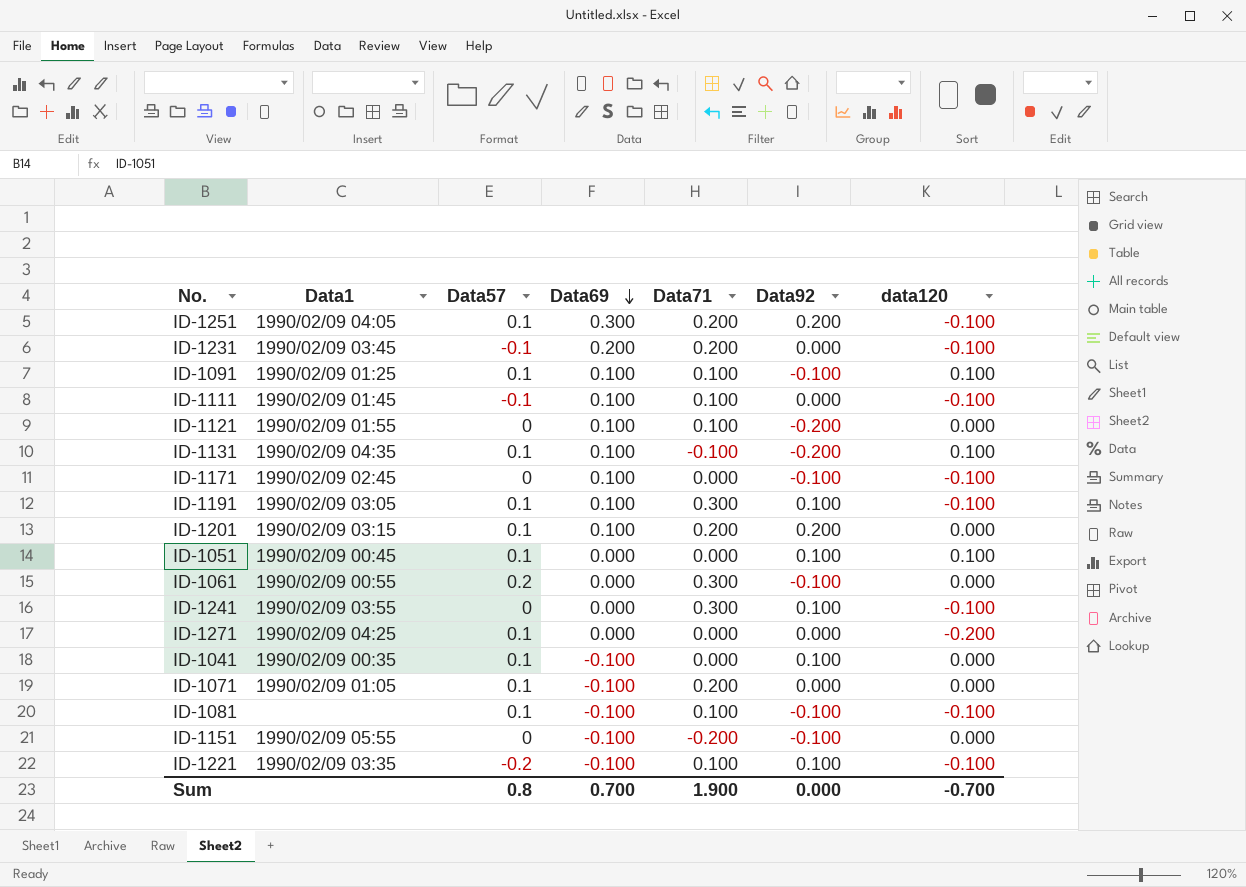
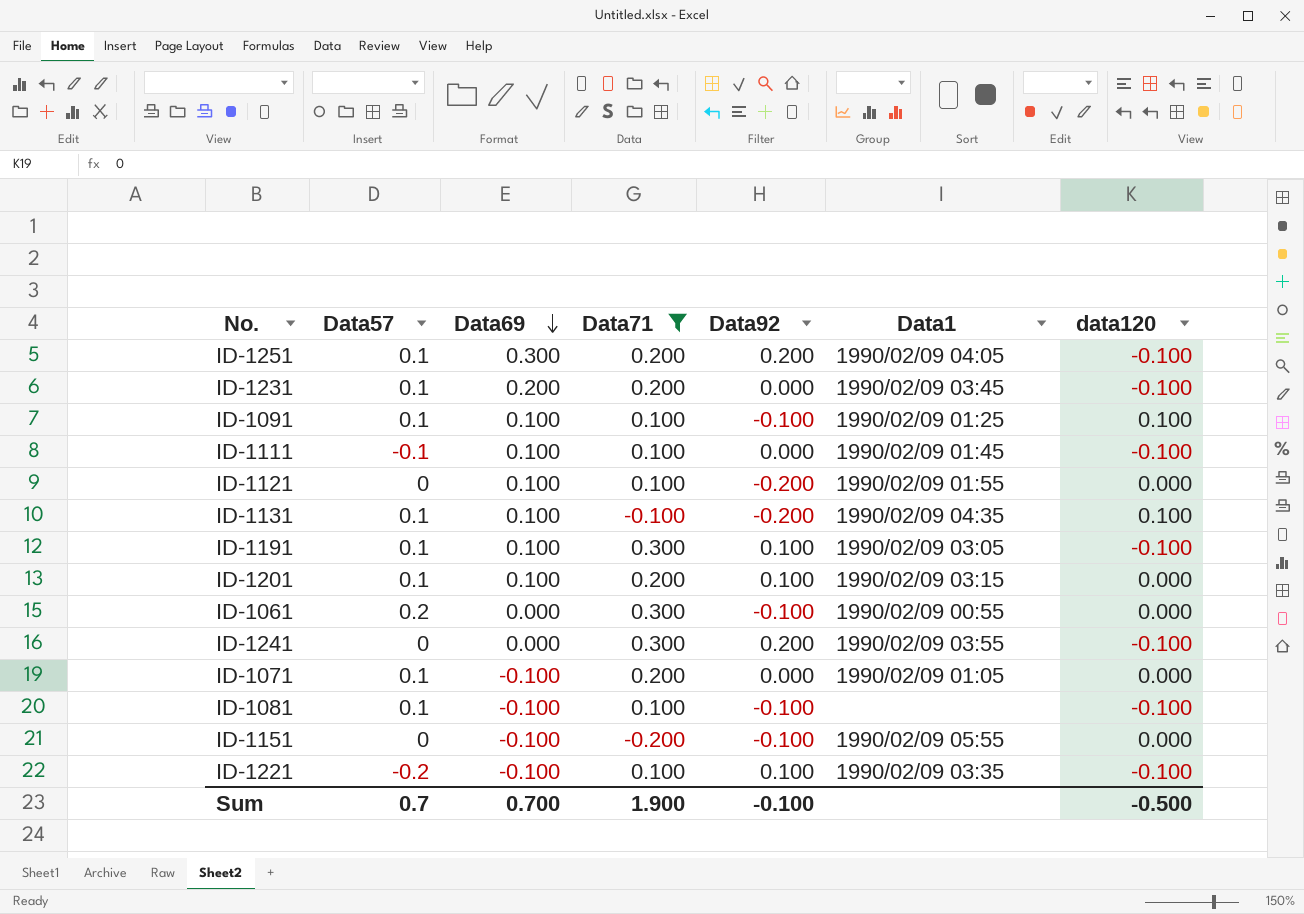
filter: none -> Data71 != 0.000
column Data1 | position: 2 -> 6
ID-1231 | Data57: -0.1 -> 0.1
ID-1201 | Data92: 0.200 -> 0.100
ID-1241 | Data92: 0.100 -> 0.200
Sum | Data57: 0.8 -> 0.7
Sum | Data92: 0.000 -> -0.100
Sum | data120: -0.700 -> -0.500

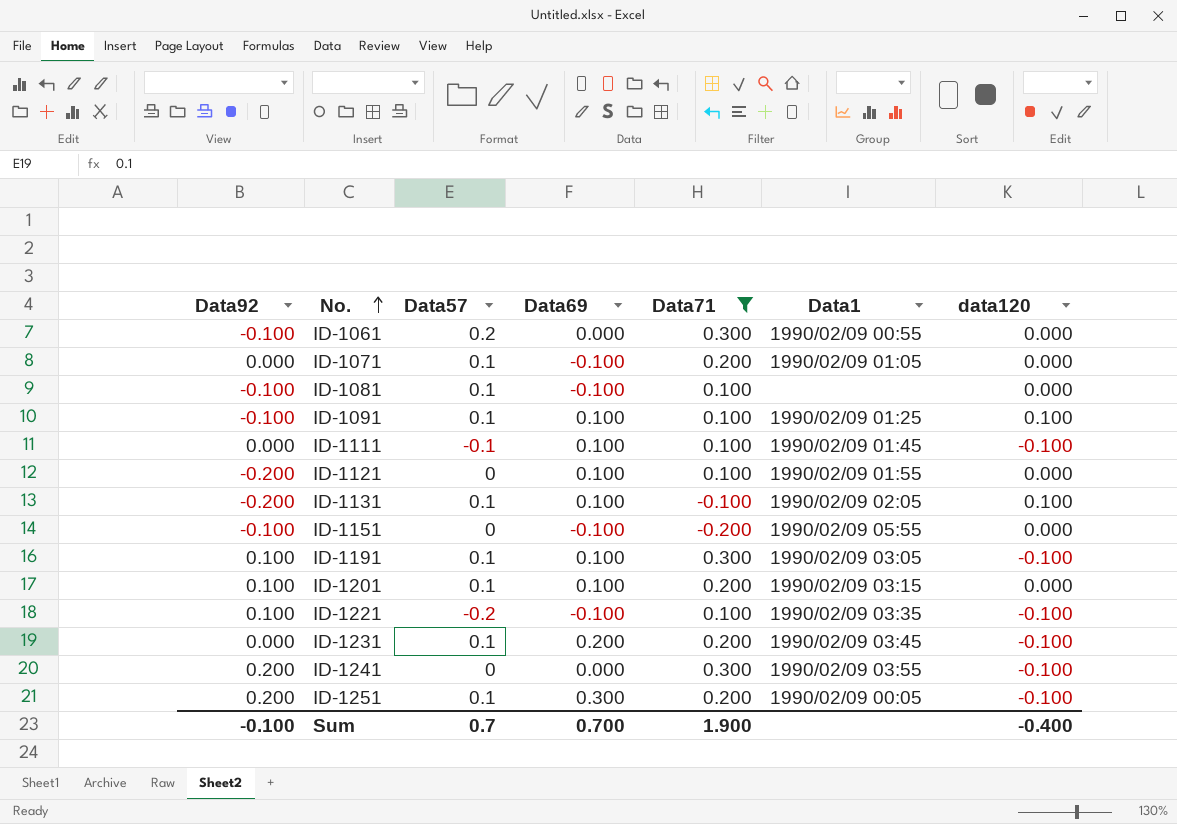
row order: Data69 descending -> No. ascending
column Data92 | position: 5 -> 1
ID-1081 | data120: -0.100 -> 0.000
ID-1131 | Data1: 1990/02/09 04:35 -> 1990/02/09 02:05
ID-1251 | Data1: 1990/02/09 04:05 -> 1990/02/09 00:05
Sum | data120: -0.500 -> -0.400

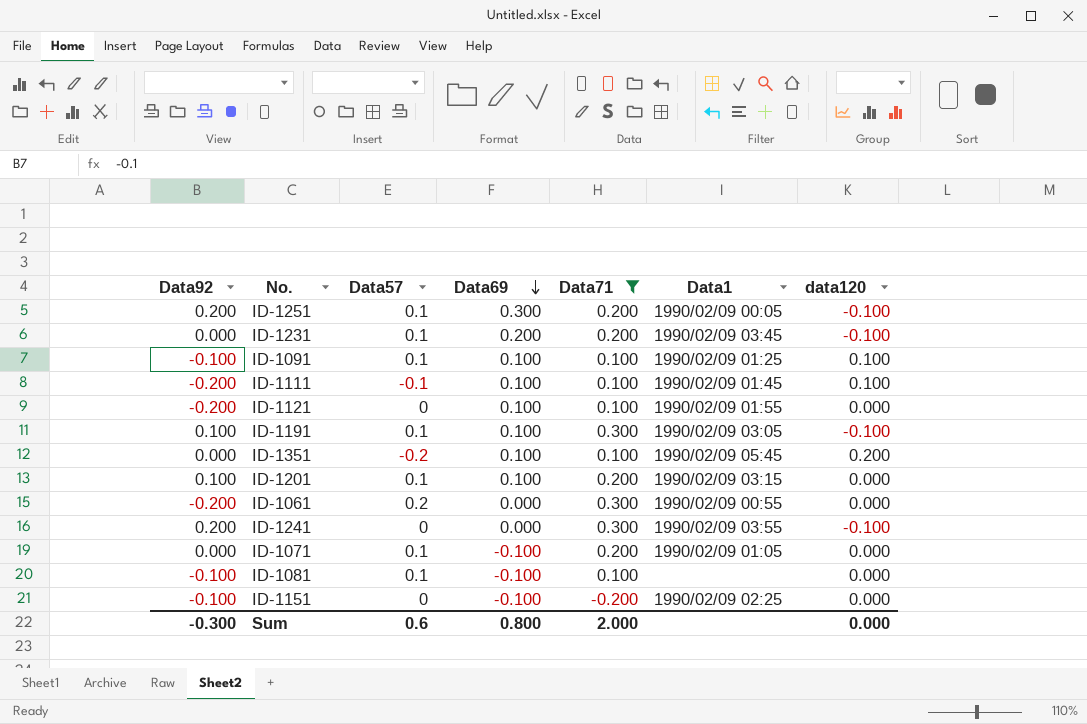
row order: No. ascending -> Data69 descending
row ID-1131: -0.200 | 0.1 | 0.100 | -0.100 | 1990/02/09 02:05 | 0.100 -> none
row ID-1221: 0.100 | -0.2 | -0.100 | 0.100 | 1990/02/09 03:35 | -0.100 -> none
ID-1111 | Data92: 0.000 -> -0.200
ID-1111 | data120: -0.100 -> 0.100
row ID-1351: none -> 0.000 | -0.2 | 0.100 | 0.100 | 1990/02/09 05:45 | 0.200
ID-1061 | Data92: -0.100 -> -0.200
ID-1151 | Data1: 1990/02/09 05:55 -> 1990/02/09 02:25
Sum | Data92: -0.100 -> -0.300
Sum | Data57: 0.7 -> 0.6
Sum | Data69: 0.700 -> 0.800
Sum | Data71: 1.900 -> 2.000
Sum | data120: -0.400 -> 0.000

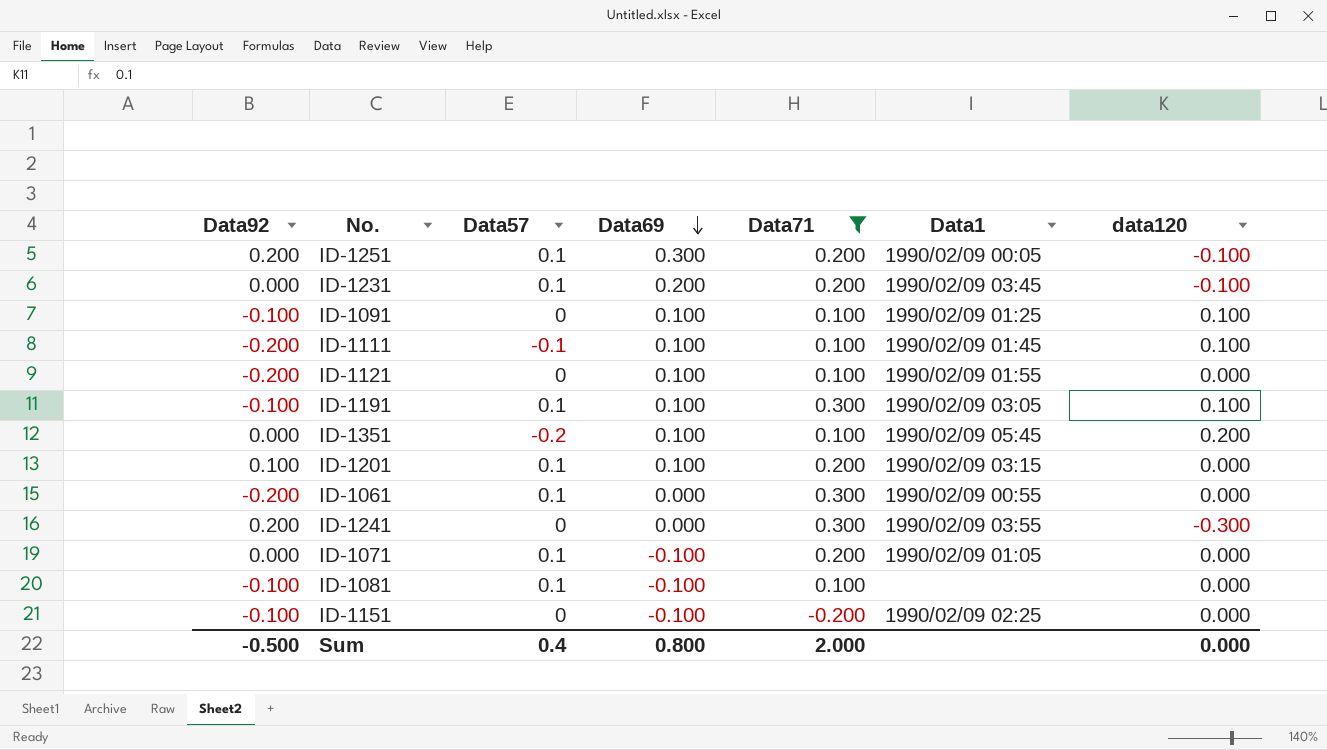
ID-1091 | Data57: 0.1 -> 0
ID-1191 | Data92: 0.100 -> -0.100
ID-1191 | data120: -0.100 -> 0.100
ID-1061 | Data57: 0.2 -> 0.1
ID-1241 | data120: -0.100 -> -0.300
Sum | Data92: -0.300 -> -0.500
Sum | Data57: 0.6 -> 0.4

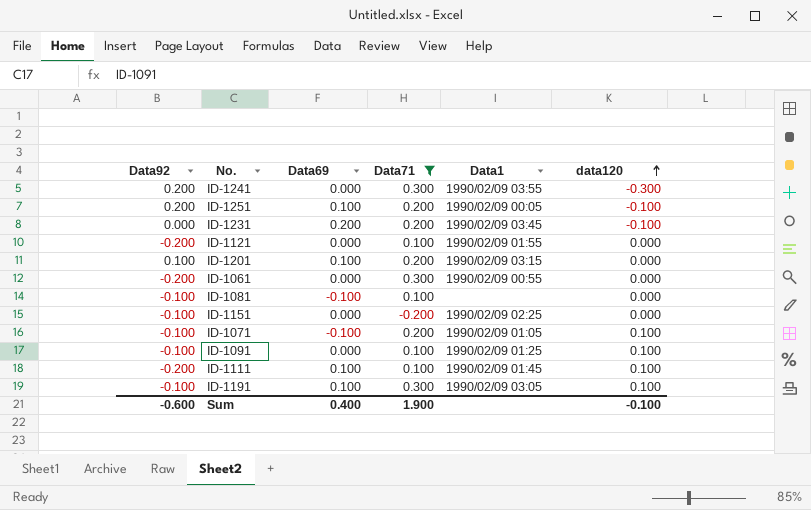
row order: Data69 descending -> data120 ascending
column Data57 | position: 3 -> none
row ID-1351: 0.000 | -0.2 | 0.100 | 0.100 | 1990/02/09 05:45 | 0.200 -> none
ID-1251 | Data69: 0.300 -> 0.100
ID-1121 | Data69: 0.100 -> 0.000
ID-1151 | Data69: -0.100 -> 0.000
ID-1071 | Data92: 0.000 -> -0.100
ID-1071 | data120: 0.000 -> 0.100
ID-1091 | Data69: 0.100 -> 0.000
Sum | Data92: -0.500 -> -0.600
Sum | Data69: 0.800 -> 0.400
Sum | Data71: 2.000 -> 1.900
Sum | data120: 0.000 -> -0.100

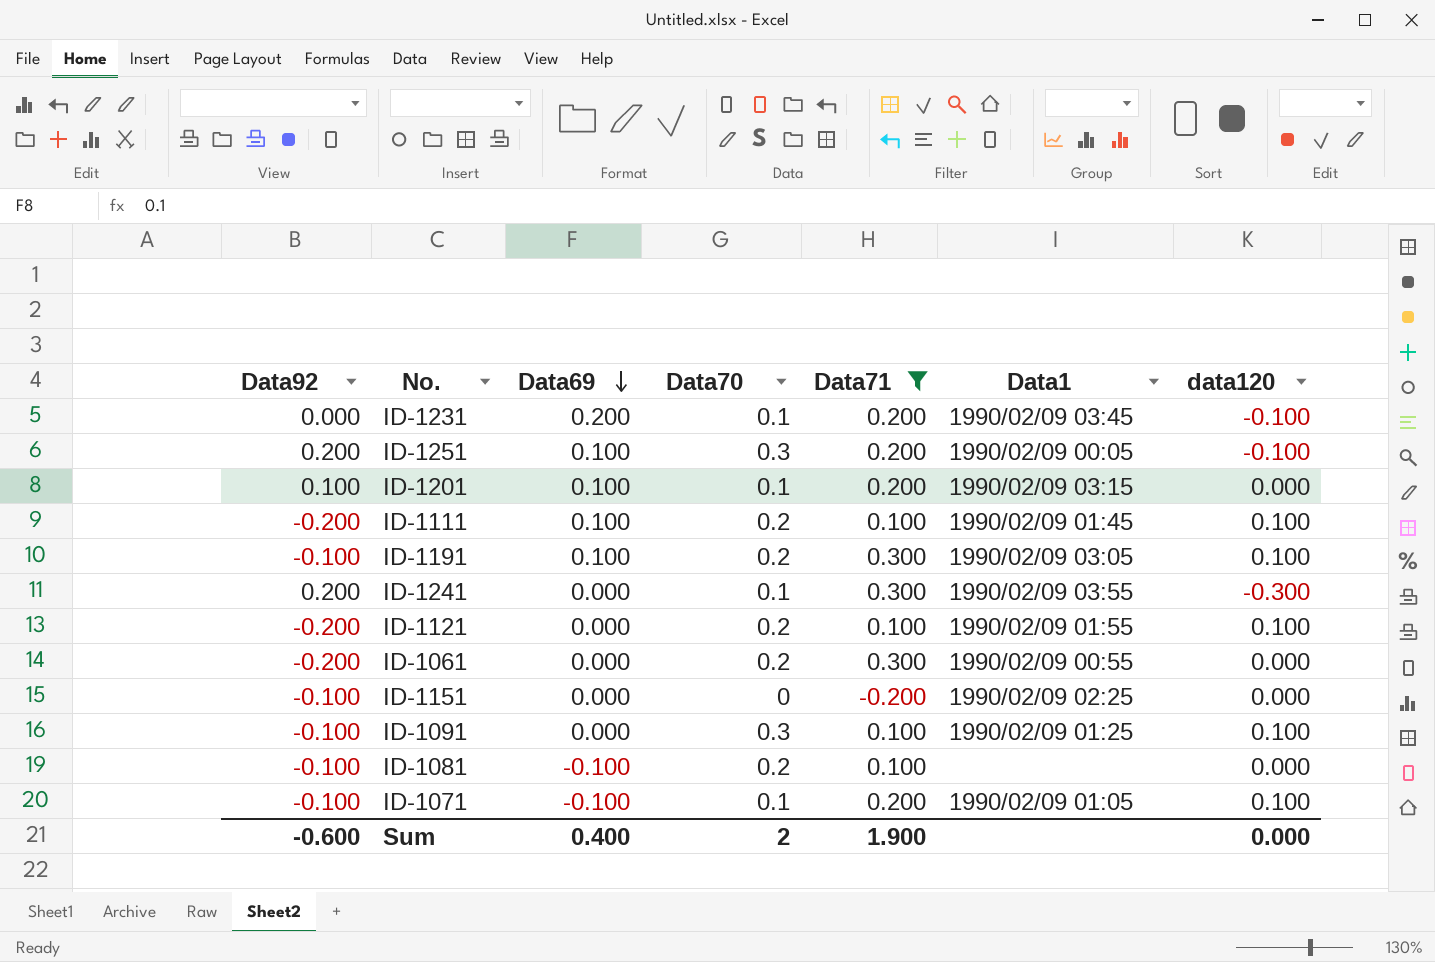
row order: data120 ascending -> Data69 descending
column Data70 | position: none -> 4
ID-1121 | data120: 0.000 -> 0.100
Sum | data120: -0.100 -> 0.000

